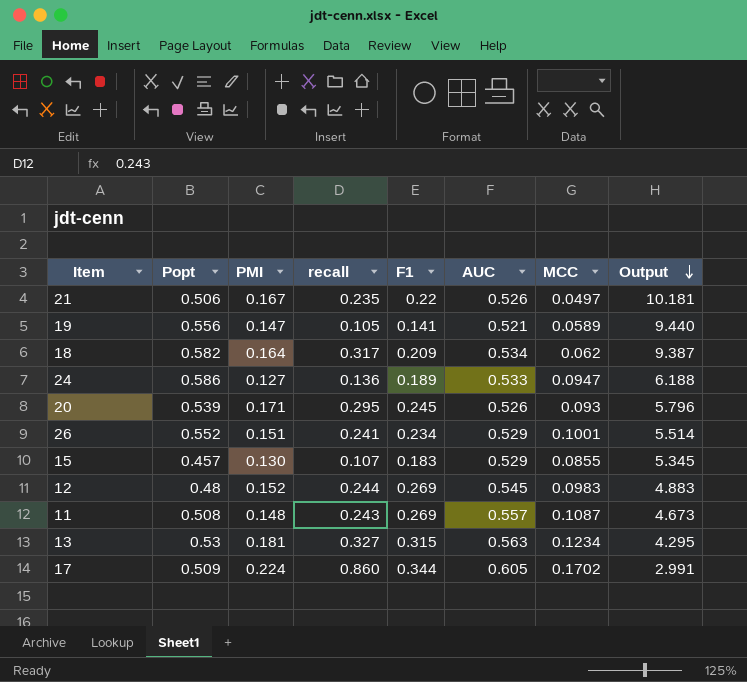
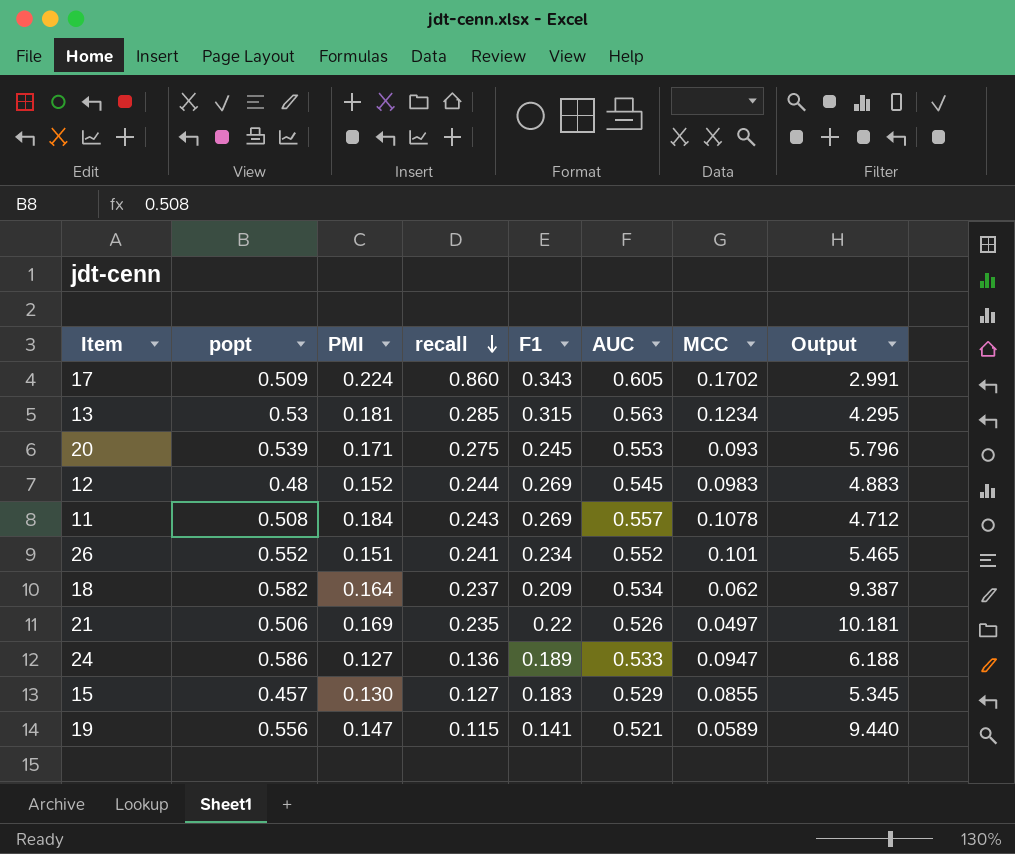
row order: Output descending -> recall descending
column name: Popt -> popt
17 | F1: 0.344 -> 0.343
13 | recall: 0.327 -> 0.285
20 | recall: 0.295 -> 0.275
20 | AUC: 0.526 -> 0.553
11 | PMI: 0.148 -> 0.184
11 | MCC: 0.1087 -> 0.1078
11 | Output: 4.673 -> 4.712
26 | AUC: 0.529 -> 0.552
26 | MCC: 0.1001 -> 0.101
26 | Output: 5.514 -> 5.465
18 | recall: 0.317 -> 0.237
21 | PMI: 0.167 -> 0.169
15 | recall: 0.107 -> 0.127
19 | recall: 0.105 -> 0.115

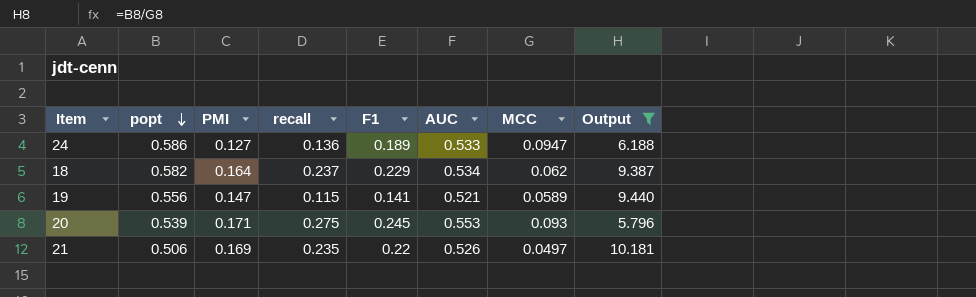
filter: none -> Output >= 5.796
row order: recall descending -> popt descending
18 | F1: 0.209 -> 0.229

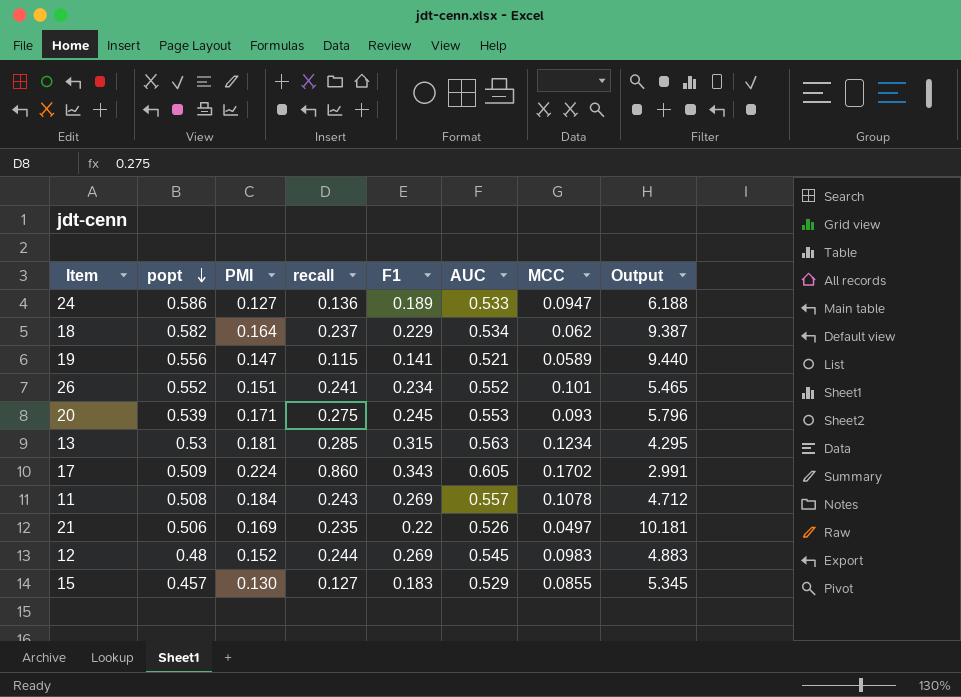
filter: Output >= 5.796 -> none

